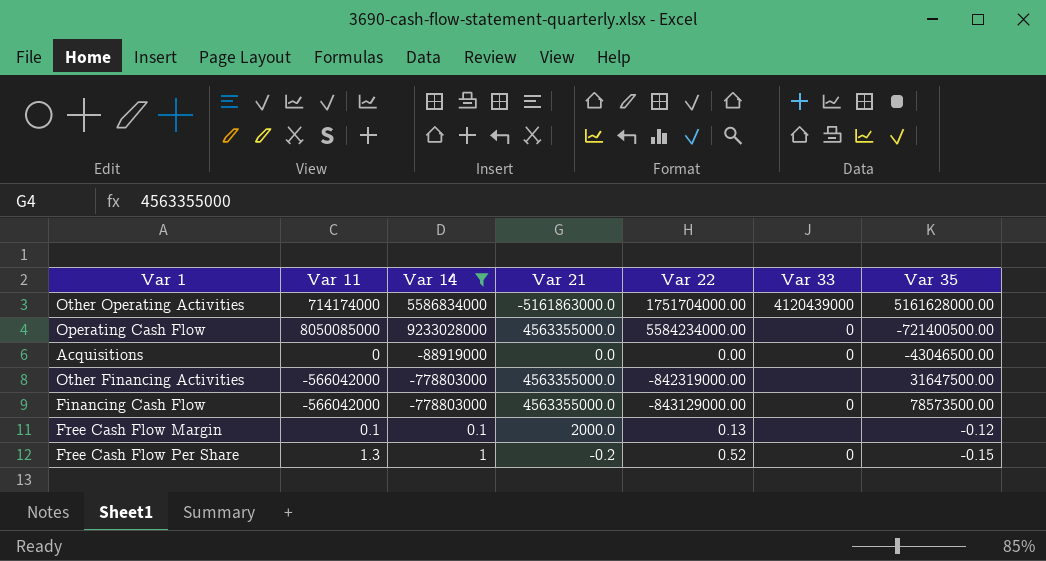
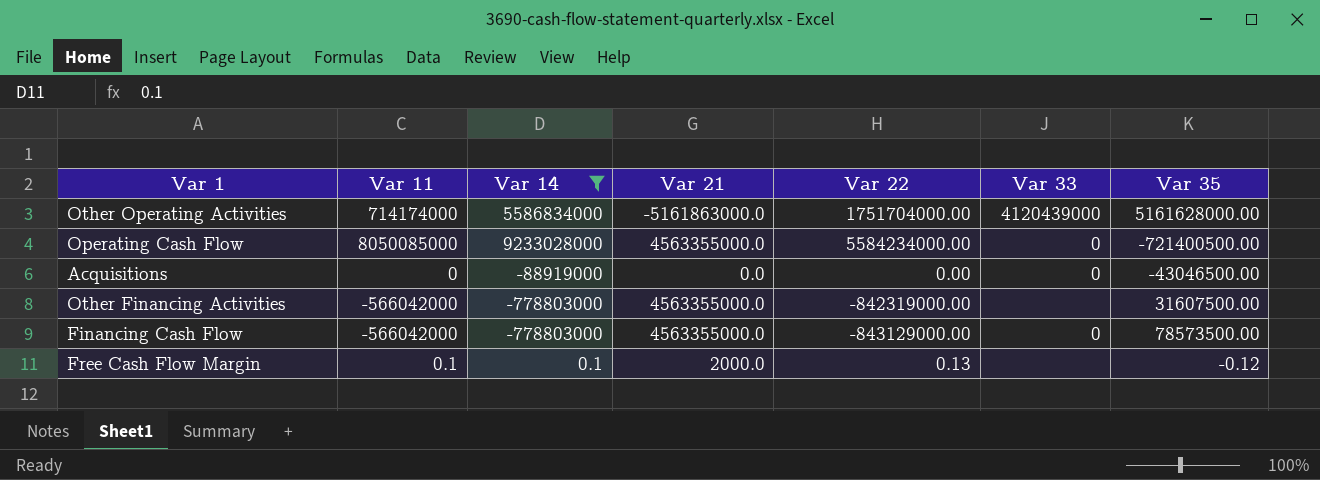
row Free Cash Flow Per Share: 1.3 | 1 | -0.2 | 0.52 | 0 | -0.15 -> none
Other Financing Activities | Var 35: 31647500.00 -> 31607500.00

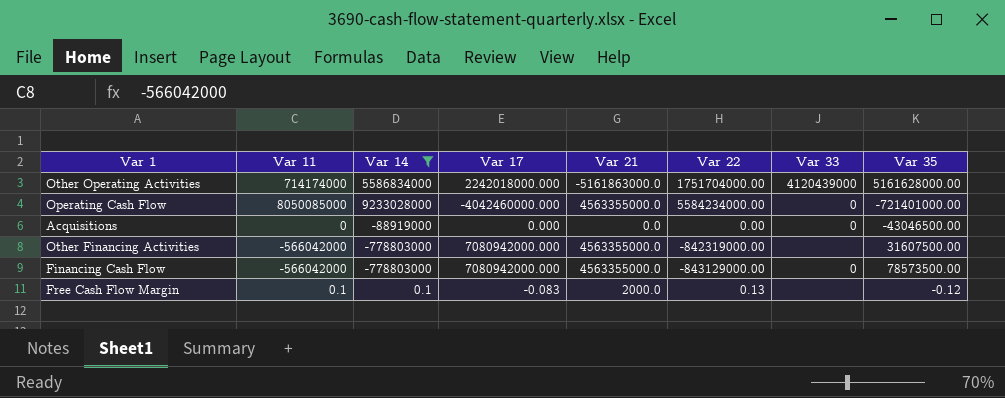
column Var 17 | position: none -> 4
Operating Cash Flow | Var 35: -721400500.00 -> -721401000.00

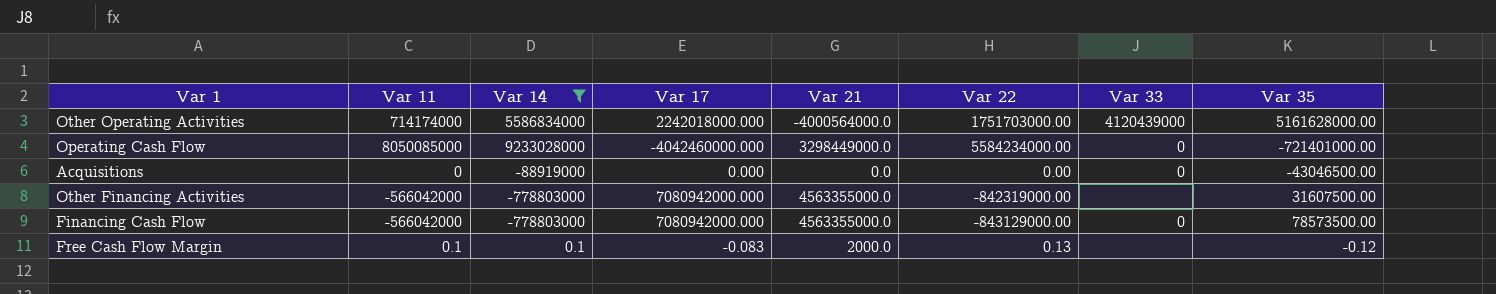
Other Operating Activities | Var 21: -5161863000.0 -> -4000564000.0
Other Operating Activities | Var 22: 1751704000.00 -> 1751703000.00
Operating Cash Flow | Var 21: 4563355000.0 -> 3298449000.0

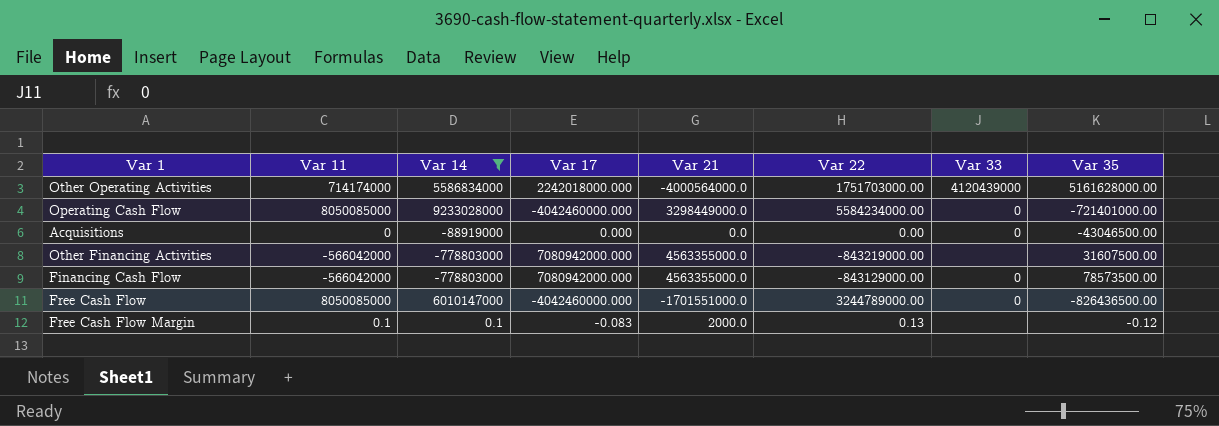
Other Financing Activities | Var 22: -842319000.00 -> -843219000.00
row Free Cash Flow: none -> 8050085000 | 6010147000 | -4042460000.000 | -1701551000.0 | 3244789000.00 | 0 | -826436500.00

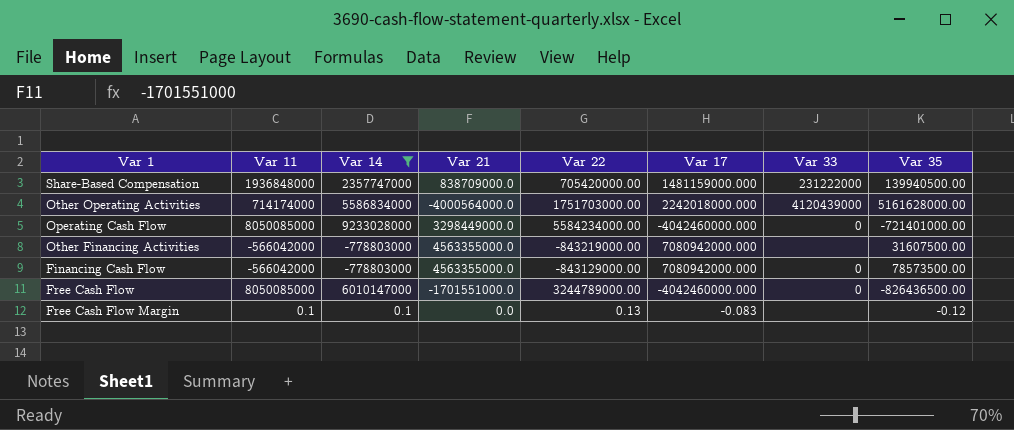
column Var 17 | position: 4 -> 6
row Acquisitions: 0 | -88919000 | 0.000 | 0.0 | 0.00 | 0 | -43046500.00 -> none
row Share-Based Compensation: none -> 1936848000 | 2357747000 | 838709000.0 | 705420000.00 | 1481159000.000 | 231222000 | 139940500.00
Free Cash Flow Margin | Var 21: 2000.0 -> 0.0

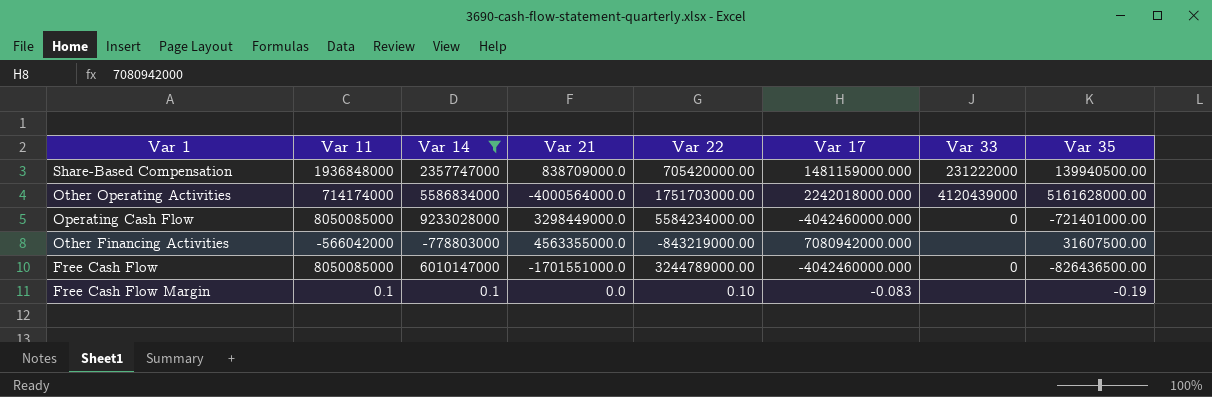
row Financing Cash Flow: -566042000 | -778803000 | 4563355000.0 | -843129000.00 | 7080942000.000 | 0 | 78573500.00 -> none
Free Cash Flow Margin | Var 22: 0.13 -> 0.10
Free Cash Flow Margin | Var 35: -0.12 -> -0.19

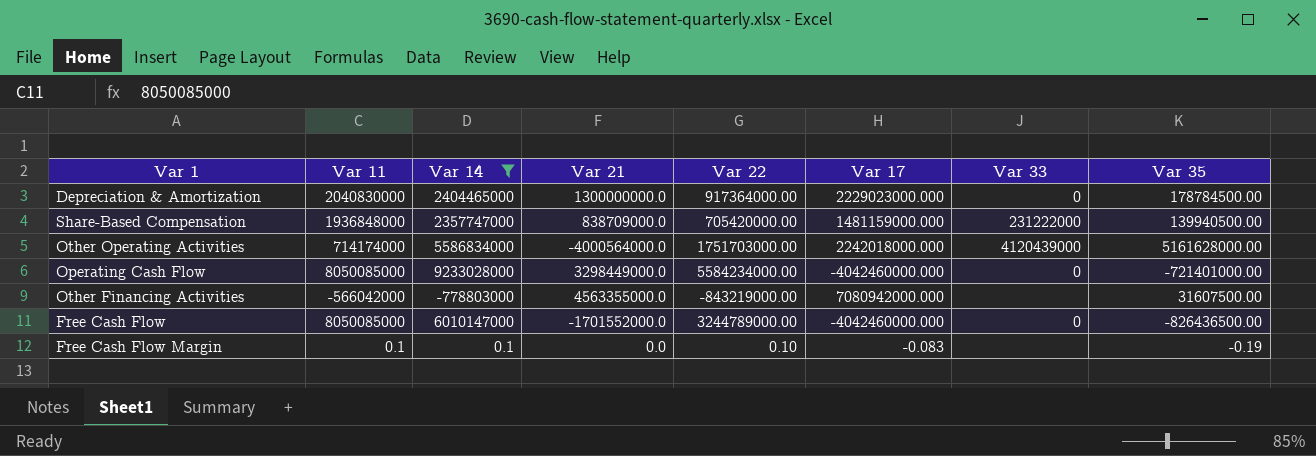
row Depreciation & Amortization: none -> 2040830000 | 2404465000 | 1300000000.0 | 917364000.00 | 2229023000.000 | 0 | 178784500.00
Free Cash Flow | Var 21: -1701551000.0 -> -1701552000.0

